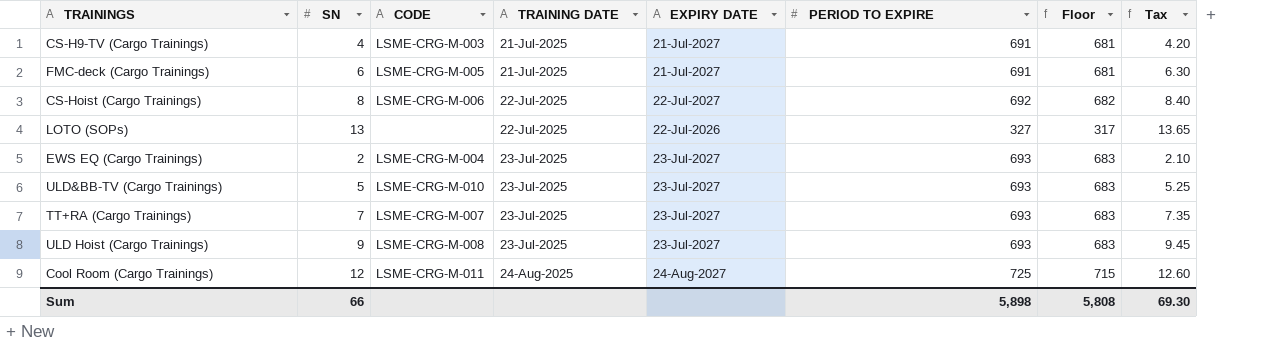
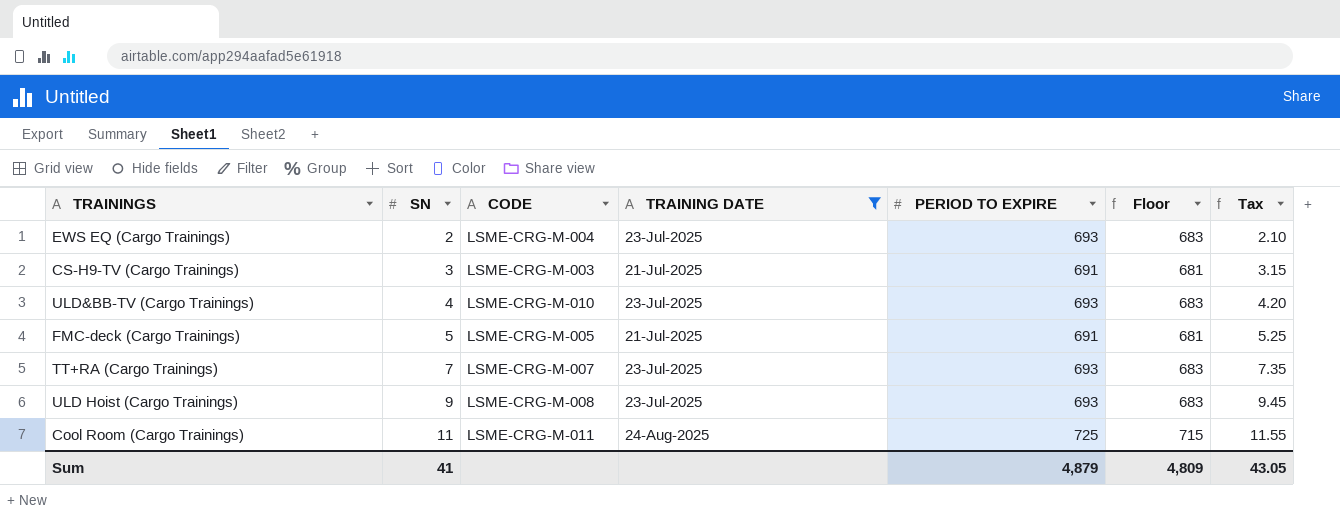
filter: none -> TRAINING DATE != 22-Jul-2025
row order: TRAINING DATE ascending -> SN ascending
column EXPIRY DATE | position: 5 -> none
CS-H9-TV (Cargo Trainings) | SN: 4 -> 3
CS-H9-TV (Cargo Trainings) | Tax: 4.20 -> 3.15
ULD&BB-TV (Cargo Trainings) | SN: 5 -> 4
ULD&BB-TV (Cargo Trainings) | Tax: 5.25 -> 4.20
FMC-deck (Cargo Trainings) | SN: 6 -> 5
FMC-deck (Cargo Trainings) | Tax: 6.30 -> 5.25
Cool Room (Cargo Trainings) | SN: 12 -> 11
Cool Room (Cargo Trainings) | Tax: 12.60 -> 11.55
Sum | SN: 66 -> 41
Sum | PERIOD TO EXPIRE: 5,898 -> 4,879
Sum | Floor: 5,808 -> 4,809
Sum | Tax: 69.30 -> 43.05

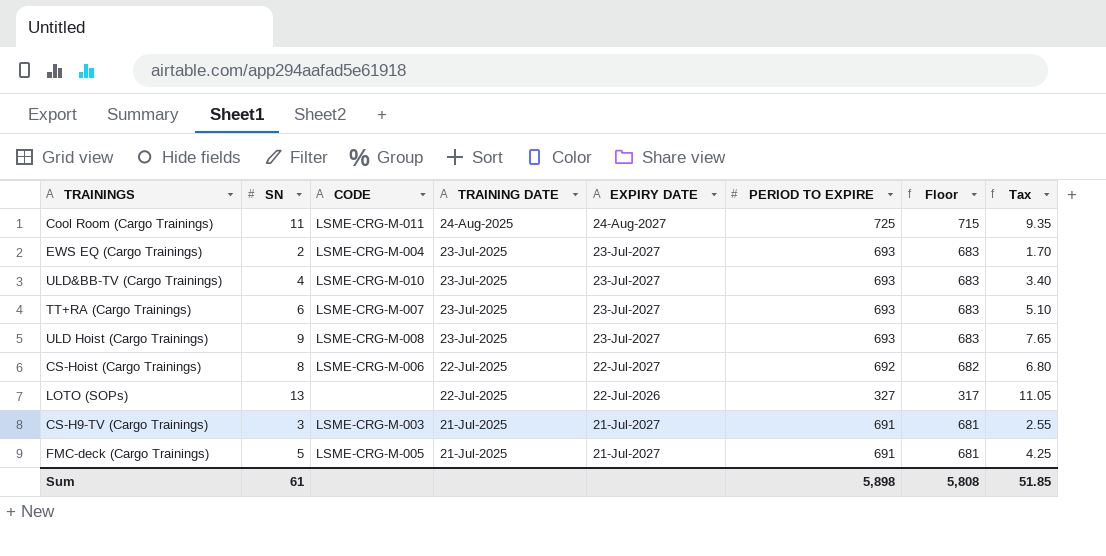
filter: TRAINING DATE != 22-Jul-2025 -> none
row order: SN ascending -> TRAINING DATE descending
column EXPIRY DATE | position: none -> 5
column Tax | formula: [SN] * 1.05 -> [SN] * 0.85
TT+RA (Cargo Trainings) | SN: 7 -> 6
Sum | SN: 41 -> 61
Sum | PERIOD TO EXPIRE: 4,879 -> 5,898
Sum | Floor: 4,809 -> 5,808
Sum | Tax: 43.05 -> 51.85

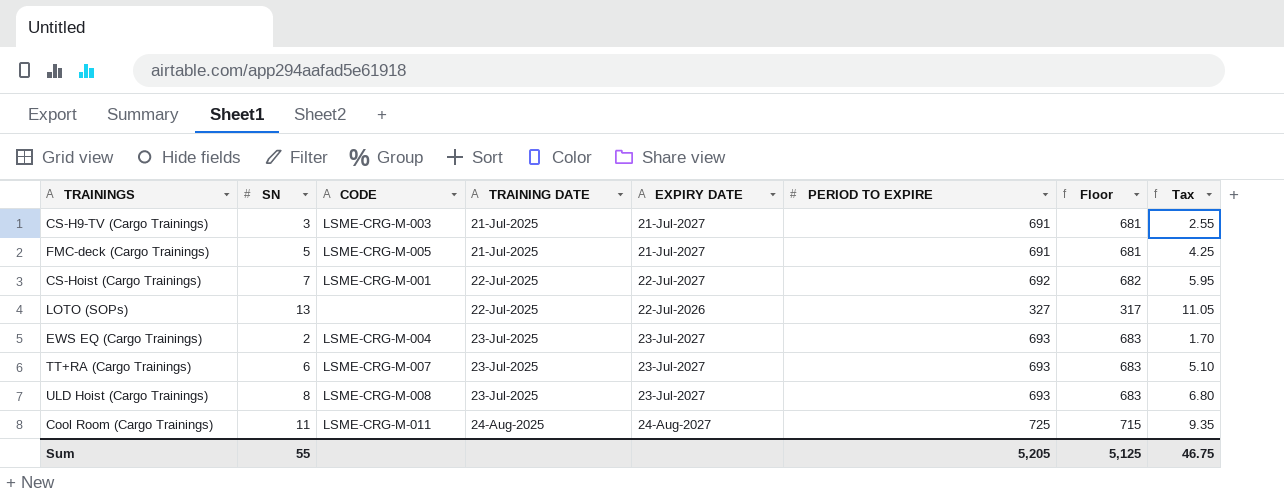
row order: TRAINING DATE descending -> TRAINING DATE ascending
row ULD&BB-TV (Cargo Trainings): 4 | LSME-CRG-M-010 | 23-Jul-2025 | 23-Jul-2027 | 693 | 683 | 3.40 -> none
CS-Hoist (Cargo Trainings) | SN: 8 -> 7
CS-Hoist (Cargo Trainings) | CODE: LSME-CRG-M-006 -> LSME-CRG-M-001
CS-Hoist (Cargo Trainings) | Tax: 6.80 -> 5.95
ULD Hoist (Cargo Trainings) | SN: 9 -> 8
ULD Hoist (Cargo Trainings) | Tax: 7.65 -> 6.80
Sum | SN: 61 -> 55
Sum | PERIOD TO EXPIRE: 5,898 -> 5,205
Sum | Floor: 5,808 -> 5,125
Sum | Tax: 51.85 -> 46.75

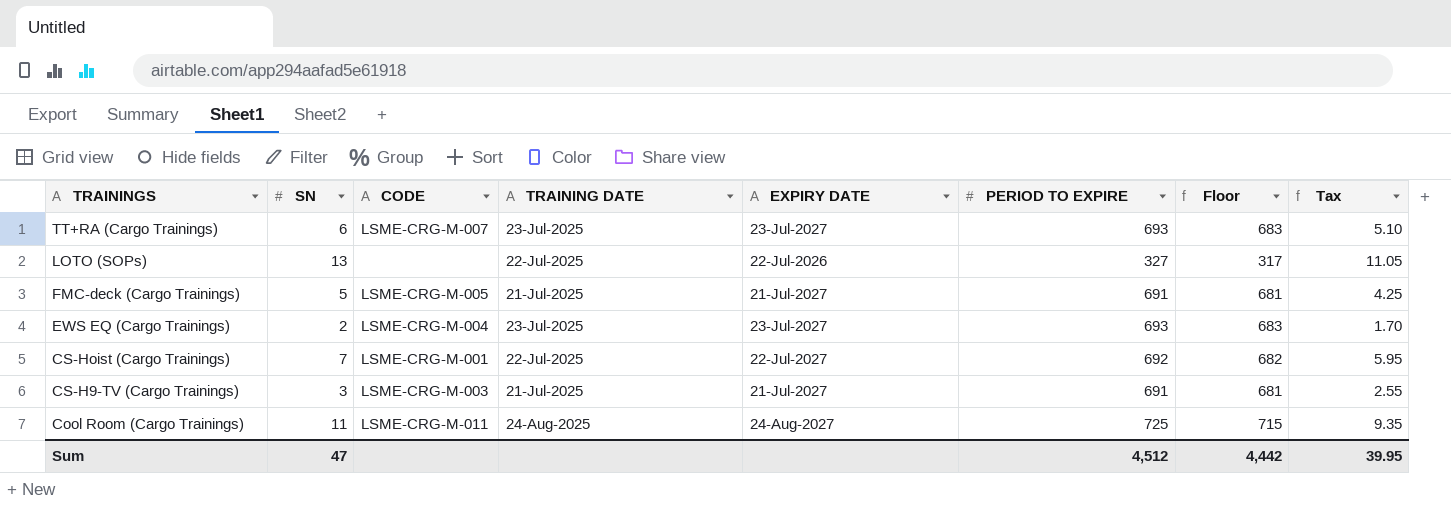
row order: TRAINING DATE ascending -> TRAININGS descending
row ULD Hoist (Cargo Trainings): 8 | LSME-CRG-M-008 | 23-Jul-2025 | 23-Jul-2027 | 693 | 683 | 6.80 -> none
Sum | SN: 55 -> 47
Sum | PERIOD TO EXPIRE: 5,205 -> 4,512
Sum | Floor: 5,125 -> 4,442
Sum | Tax: 46.75 -> 39.95

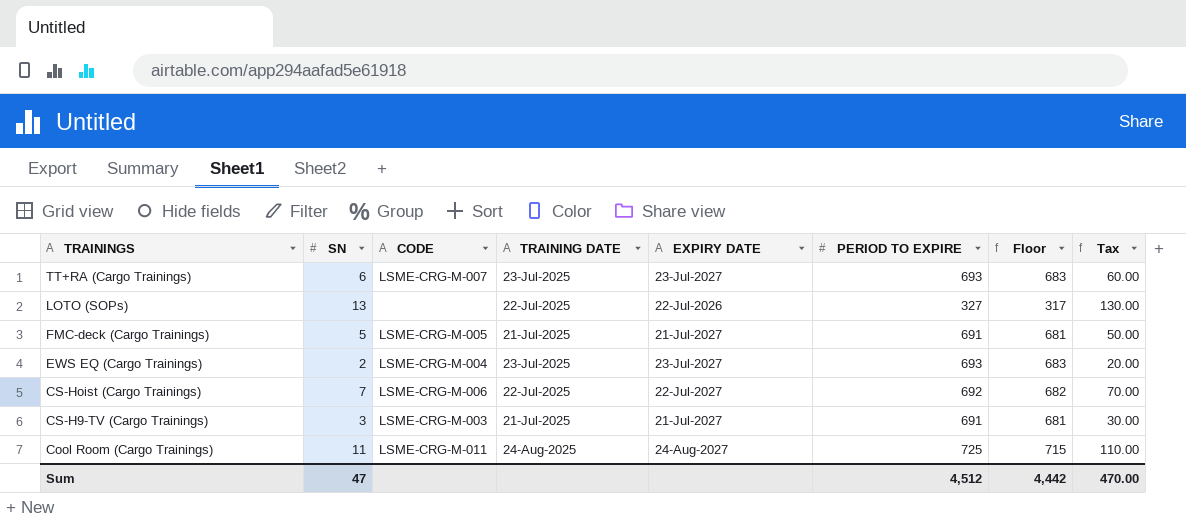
column Tax | formula: [SN] * 0.85 -> [SN] * 10
CS-Hoist (Cargo Trainings) | CODE: LSME-CRG-M-001 -> LSME-CRG-M-006
Sum | Tax: 39.95 -> 470.00

